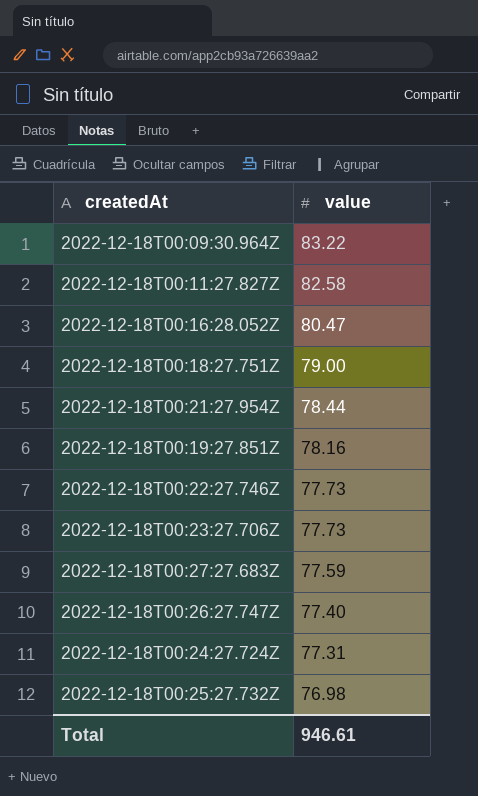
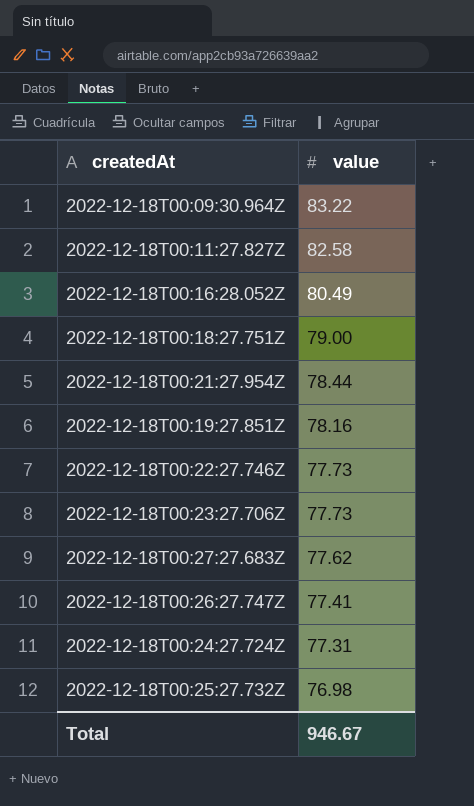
2022-12-18T00:16:28.052Z | value: 80.47 -> 80.49
2022-12-18T00:27:27.683Z | value: 77.59 -> 77.62
2022-12-18T00:26:27.747Z | value: 77.40 -> 77.41
Total | value: 946.61 -> 946.67

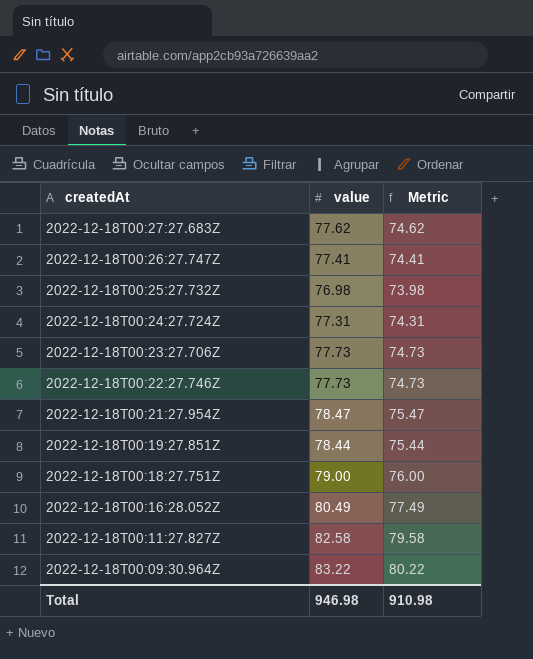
row order: value descending -> createdAt descending
column Metric | formula: none -> [value] - 3
2022-12-18T00:21:27.954Z | value: 78.44 -> 78.47
2022-12-18T00:19:27.851Z | value: 78.16 -> 78.44
Total | value: 946.67 -> 946.98

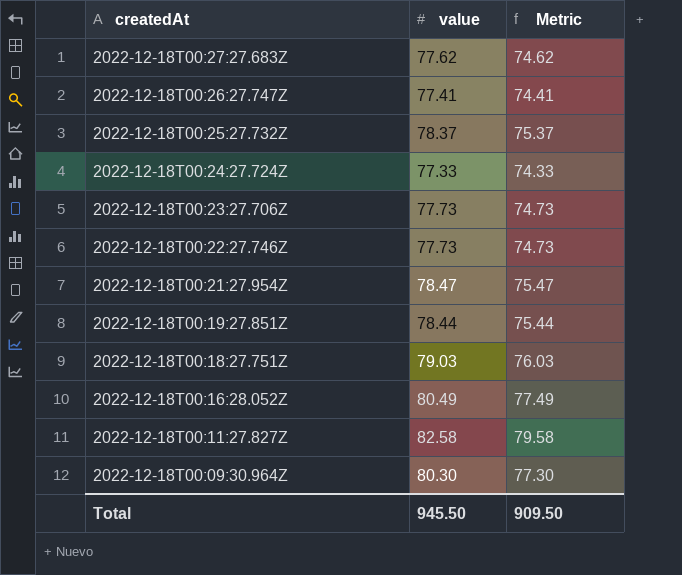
2022-12-18T00:25:27.732Z | value: 76.98 -> 78.37
2022-12-18T00:25:27.732Z | Metric: 73.98 -> 75.37
2022-12-18T00:24:27.724Z | value: 77.31 -> 77.33
2022-12-18T00:24:27.724Z | Metric: 74.31 -> 74.33
2022-12-18T00:18:27.751Z | value: 79.00 -> 79.03
2022-12-18T00:18:27.751Z | Metric: 76.00 -> 76.03
2022-12-18T00:09:30.964Z | value: 83.22 -> 80.30
2022-12-18T00:09:30.964Z | Metric: 80.22 -> 77.30
Total | value: 946.98 -> 945.50
Total | Metric: 910.98 -> 909.50

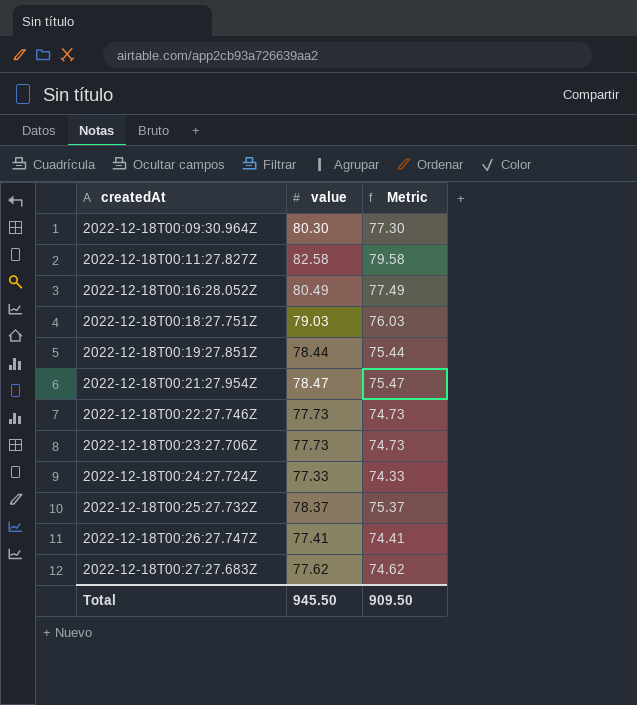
row order: createdAt descending -> createdAt ascending

